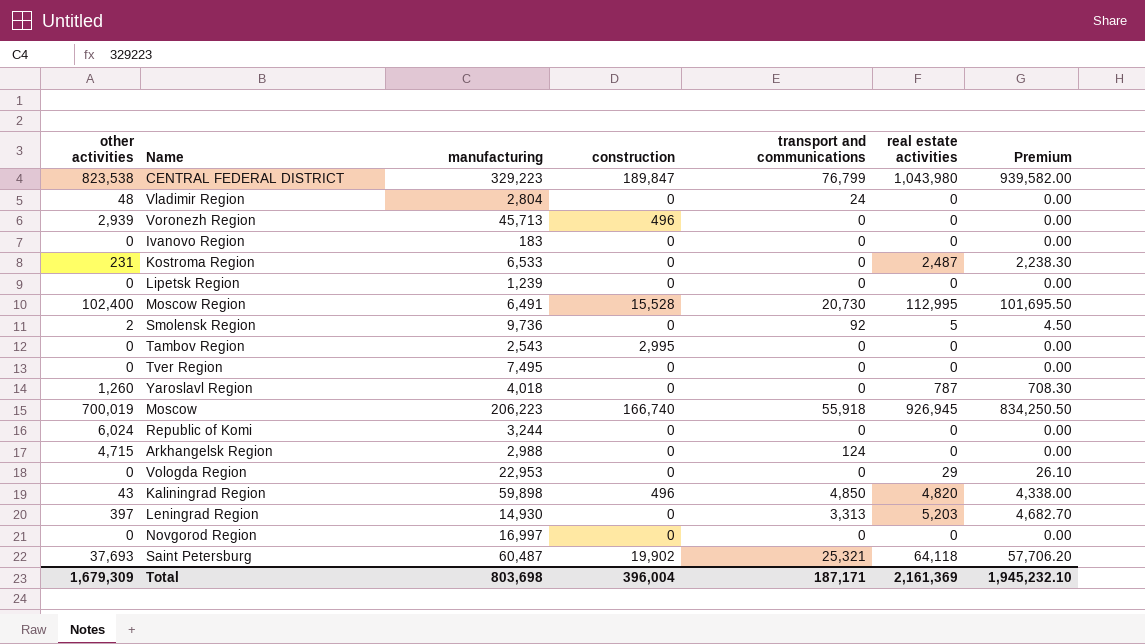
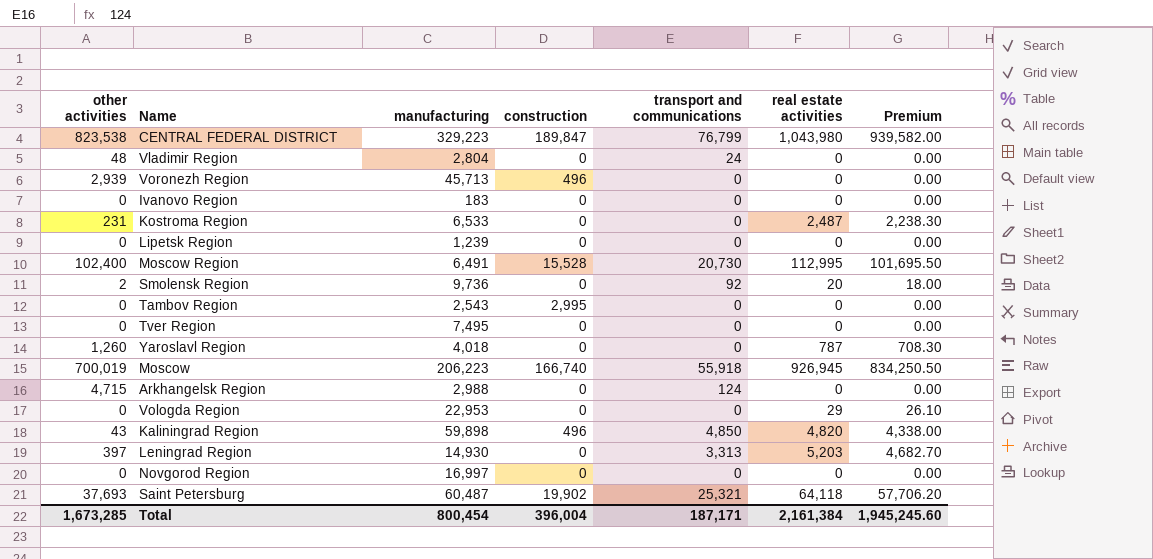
row Republic of Komi: 6,024 | 3,244 | 0 | 0 | 0 | 0.00 -> none
Smolensk Region | real estate activities: 5 -> 20
Smolensk Region | Premium: 4.50 -> 18.00
Total | other activities: 1,679,309 -> 1,673,285
Total | manufacturing: 803,698 -> 800,454
Total | real estate activities: 2,161,369 -> 2,161,384
Total | Premium: 1,945,232.10 -> 1,945,245.60

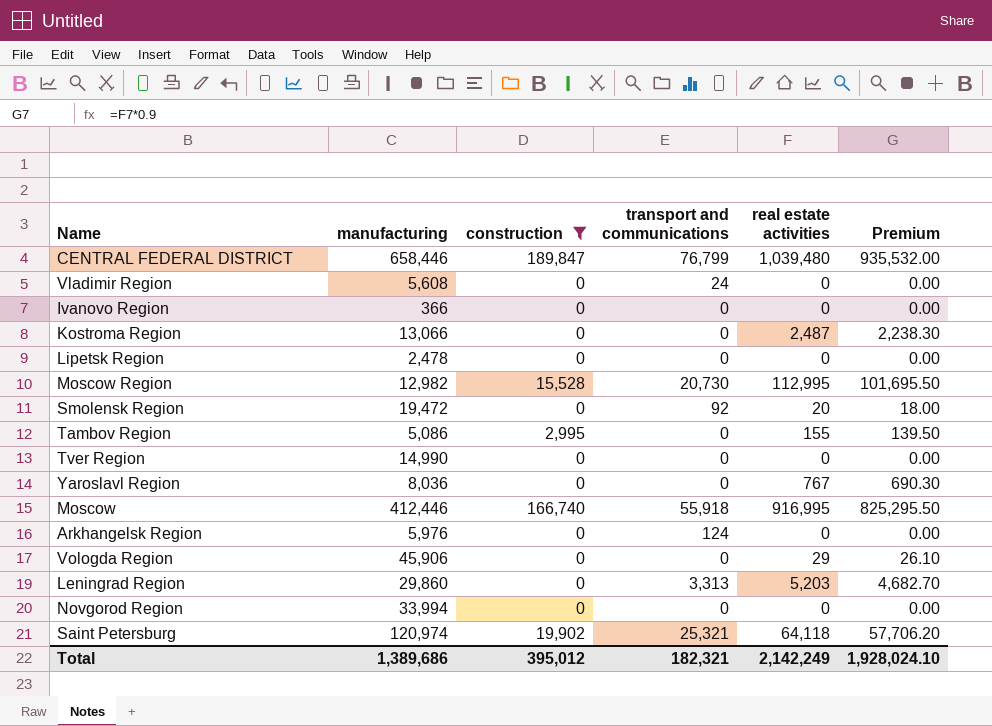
filter: none -> construction != 496
column other activities | position: 1 -> none
CENTRAL FEDERAL DISTRICT | manufacturing: 329,223 -> 658,446
CENTRAL FEDERAL DISTRICT | real estate activities: 1,043,980 -> 1,039,480
CENTRAL FEDERAL DISTRICT | Premium: 939,582.00 -> 935,532.00
Vladimir Region | manufacturing: 2,804 -> 5,608
Ivanovo Region | manufacturing: 183 -> 366
Kostroma Region | manufacturing: 6,533 -> 13,066
Lipetsk Region | manufacturing: 1,239 -> 2,478
Moscow Region | manufacturing: 6,491 -> 12,982
Smolensk Region | manufacturing: 9,736 -> 19,472
Tambov Region | manufacturing: 2,543 -> 5,086
Tambov Region | real estate activities: 0 -> 155
Tambov Region | Premium: 0.00 -> 139.50
Tver Region | manufacturing: 7,495 -> 14,990
Yaroslavl Region | manufacturing: 4,018 -> 8,036
Yaroslavl Region | real estate activities: 787 -> 767
Yaroslavl Region | Premium: 708.30 -> 690.30
Moscow | manufacturing: 206,223 -> 412,446
Moscow | real estate activities: 926,945 -> 916,995
Moscow | Premium: 834,250.50 -> 825,295.50
Arkhangelsk Region | manufacturing: 2,988 -> 5,976
Vologda Region | manufacturing: 22,953 -> 45,906
Leningrad Region | manufacturing: 14,930 -> 29,860
Novgorod Region | manufacturing: 16,997 -> 33,994
Saint Petersburg | manufacturing: 60,487 -> 120,974
Total | manufacturing: 800,454 -> 1,389,686
Total | construction: 396,004 -> 395,012
Total | transport and communications: 187,171 -> 182,321
Total | real estate activities: 2,161,384 -> 2,142,249
Total | Premium: 1,945,245.60 -> 1,928,024.10

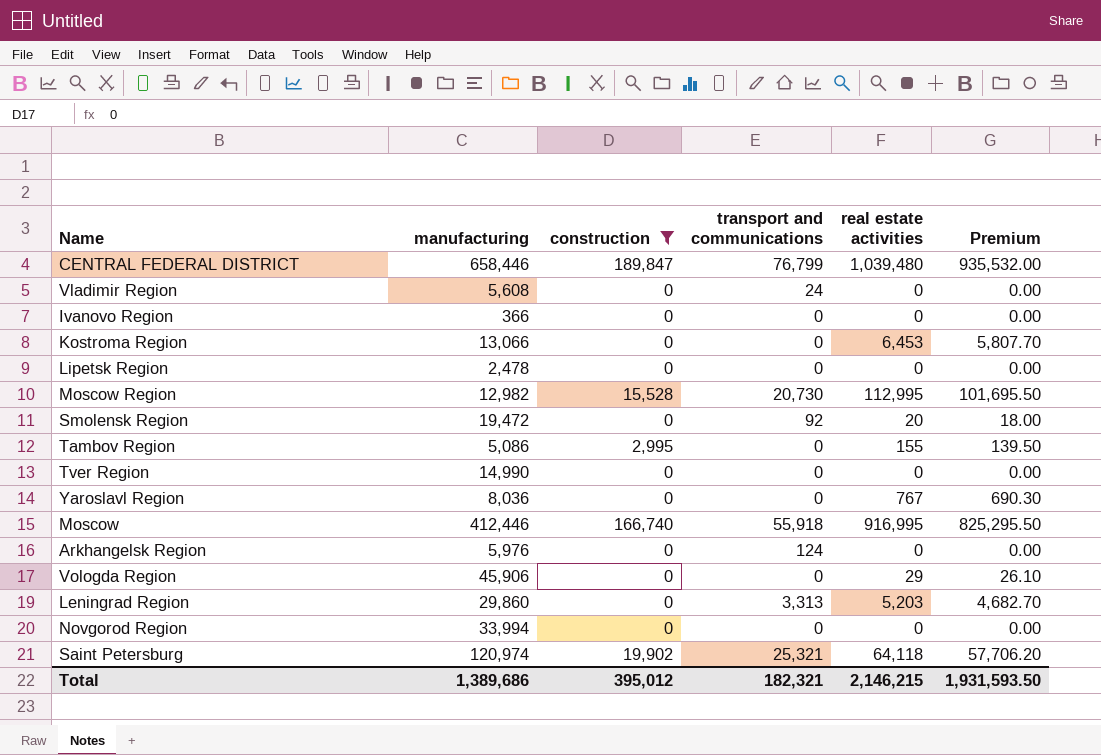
Kostroma Region | real estate activities: 2,487 -> 6,453
Kostroma Region | Premium: 2,238.30 -> 5,807.70
Total | real estate activities: 2,142,249 -> 2,146,215
Total | Premium: 1,928,024.10 -> 1,931,593.50

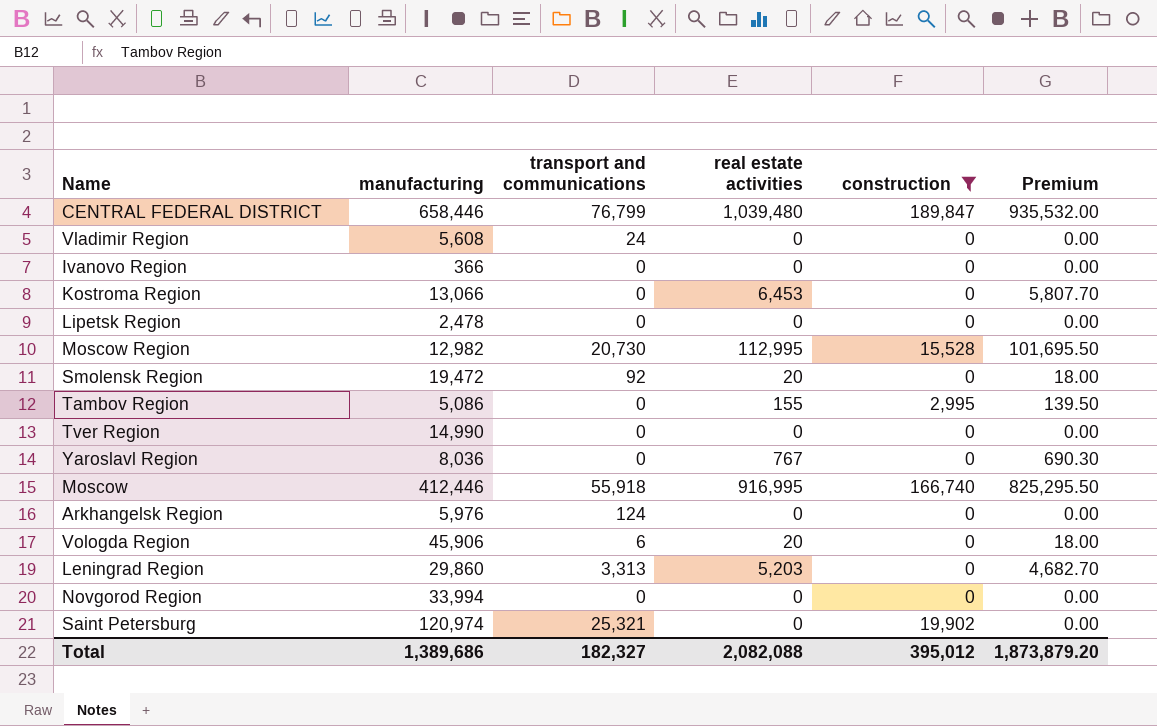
column construction | position: 3 -> 5
Vologda Region | transport and communications: 0 -> 6
Vologda Region | real estate activities: 29 -> 20
Vologda Region | Premium: 26.10 -> 18.00
Saint Petersburg | real estate activities: 64,118 -> 0
Saint Petersburg | Premium: 57,706.20 -> 0.00
Total | transport and communications: 182,321 -> 182,327
Total | real estate activities: 2,146,215 -> 2,082,088
Total | Premium: 1,931,593.50 -> 1,873,879.20

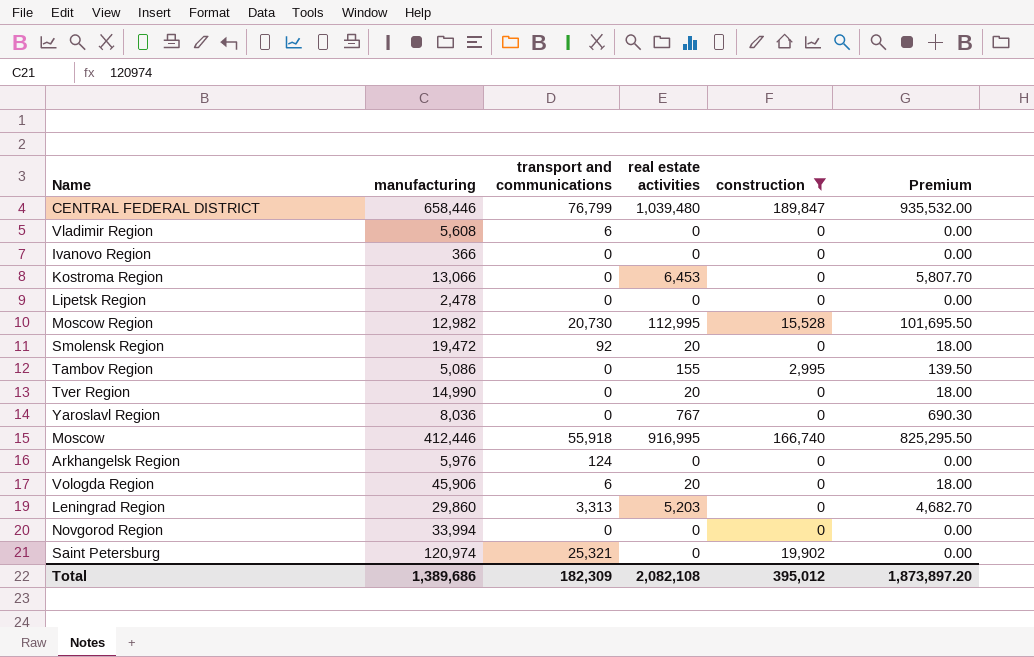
Vladimir Region | transport and communications: 24 -> 6
Tver Region | real estate activities: 0 -> 20
Tver Region | Premium: 0.00 -> 18.00
Total | transport and communications: 182,327 -> 182,309
Total | real estate activities: 2,082,088 -> 2,082,108
Total | Premium: 1,873,879.20 -> 1,873,897.20

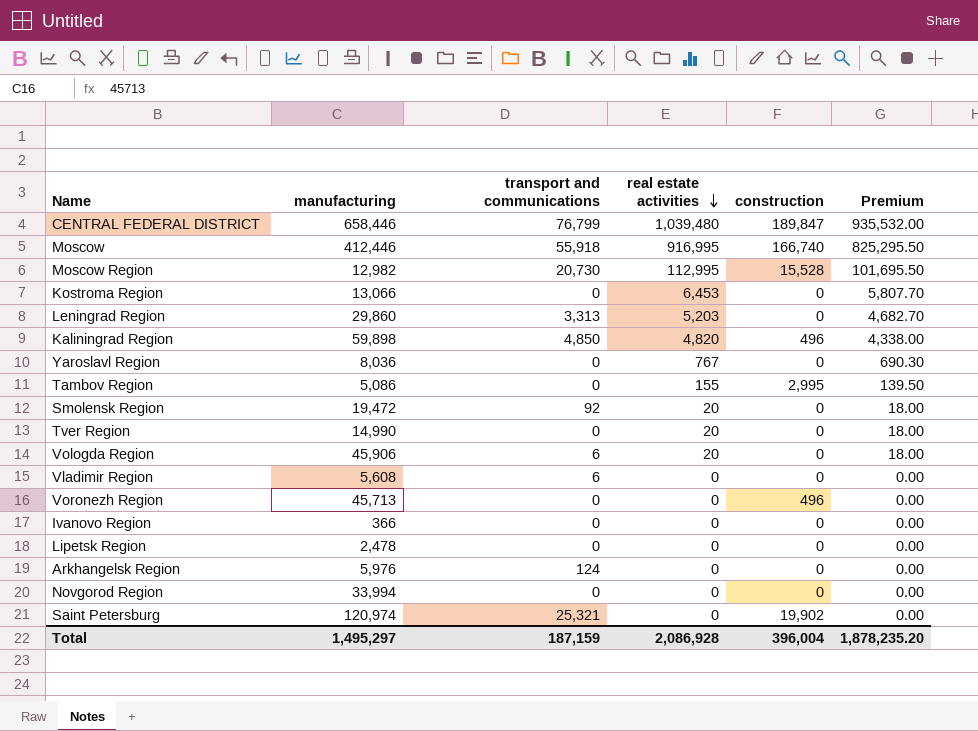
filter: construction != 496 -> none
row order: none -> real estate activities descending
Total | manufacturing: 1,389,686 -> 1,495,297
Total | transport and communications: 182,309 -> 187,159
Total | real estate activities: 2,082,108 -> 2,086,928
Total | construction: 395,012 -> 396,004
Total | Premium: 1,873,897.20 -> 1,878,235.20

